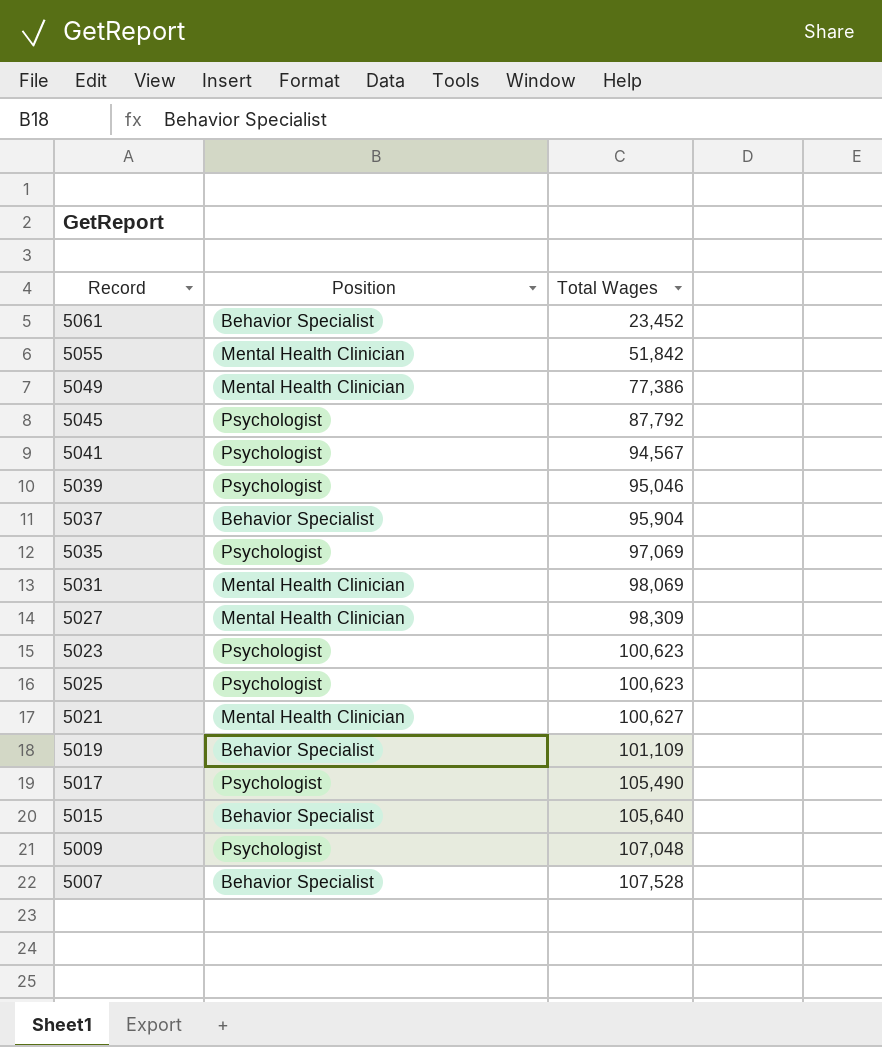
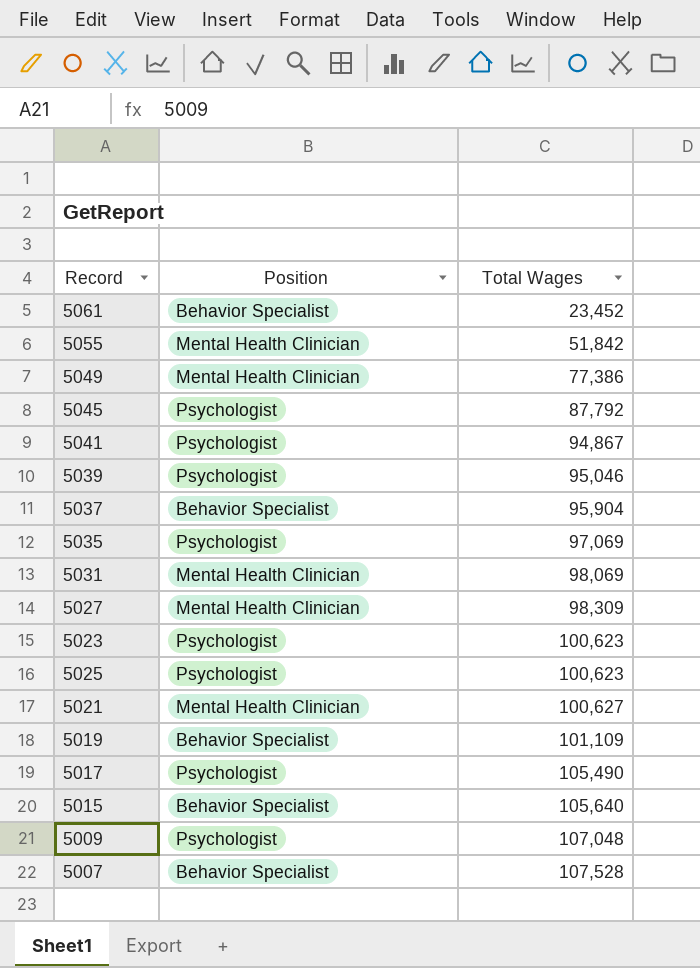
5041 | Total Wages: 94,567 -> 94,867

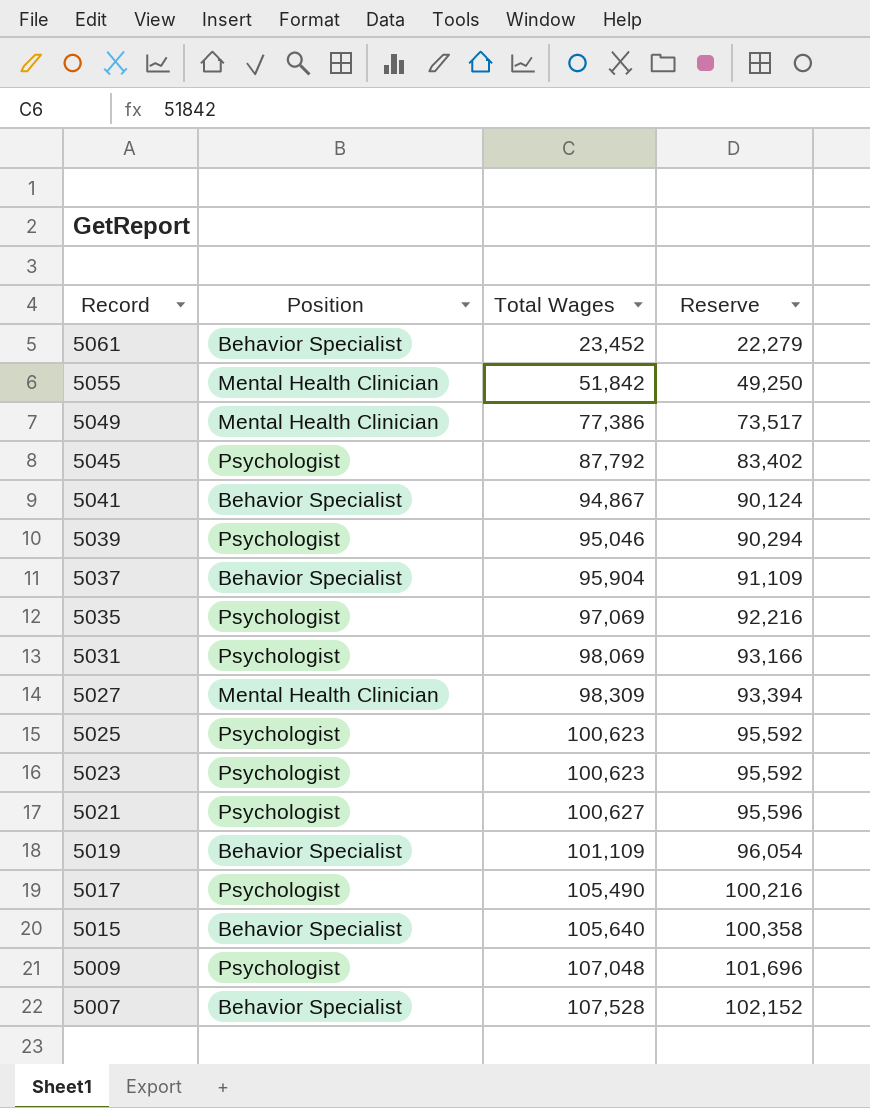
row order: Total Wages ascending -> Record descending
column Reserve | formula: none -> [Total Wages] * 0.95
5041 | Position: Psychologist -> Behavior Specialist
5031 | Position: Mental Health Clinician -> Psychologist
5021 | Position: Mental Health Clinician -> Psychologist

